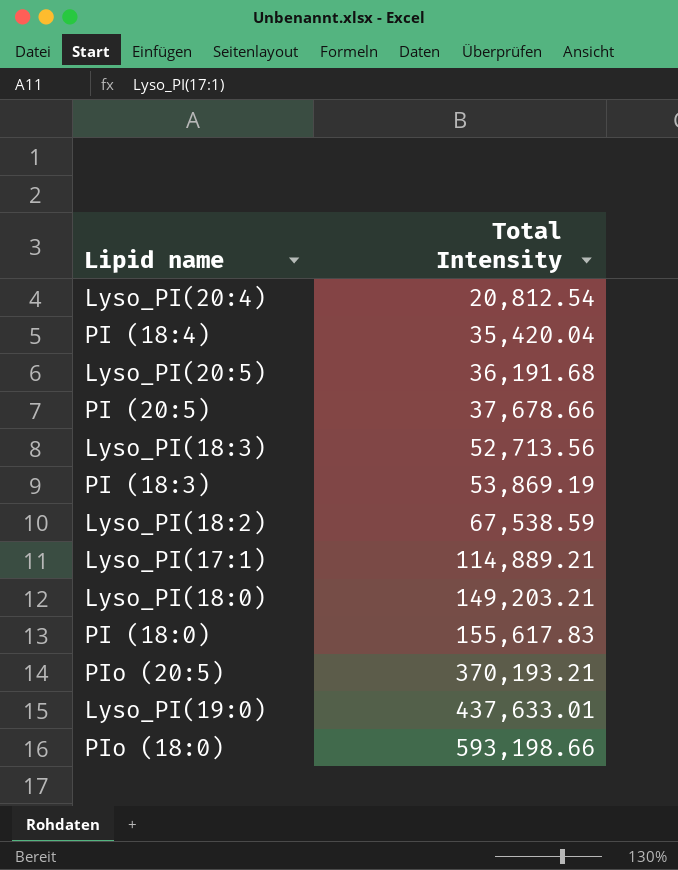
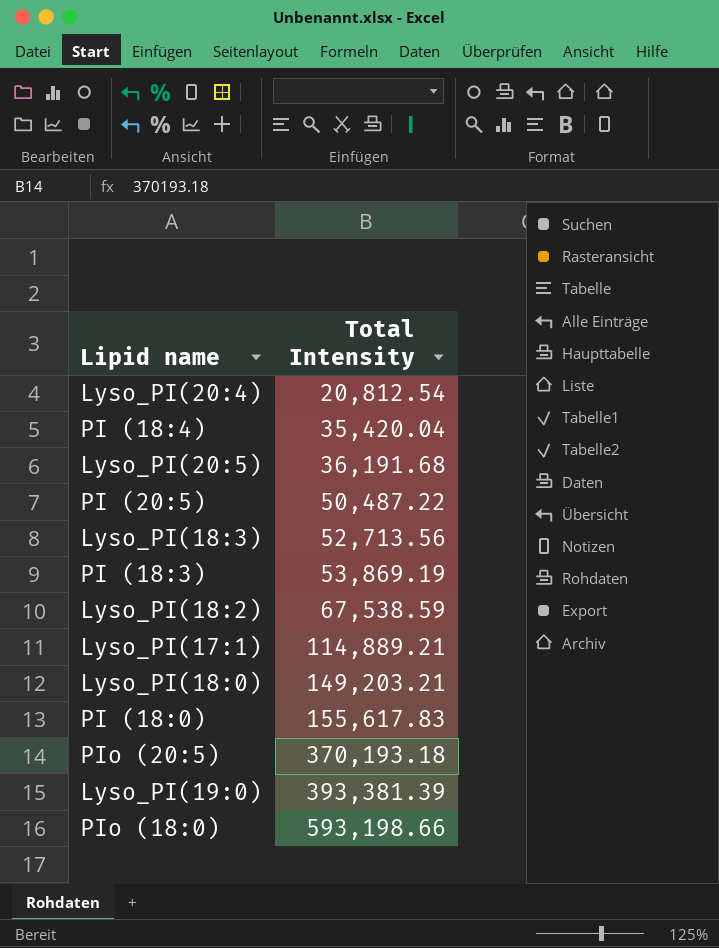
PI (20:5) | Total Intensity: 37,678.66 -> 50,487.22
PIo (20:5) | Total Intensity: 370,193.21 -> 370,193.18
Lyso_PI(19:0) | Total Intensity: 437,633.01 -> 393,381.39

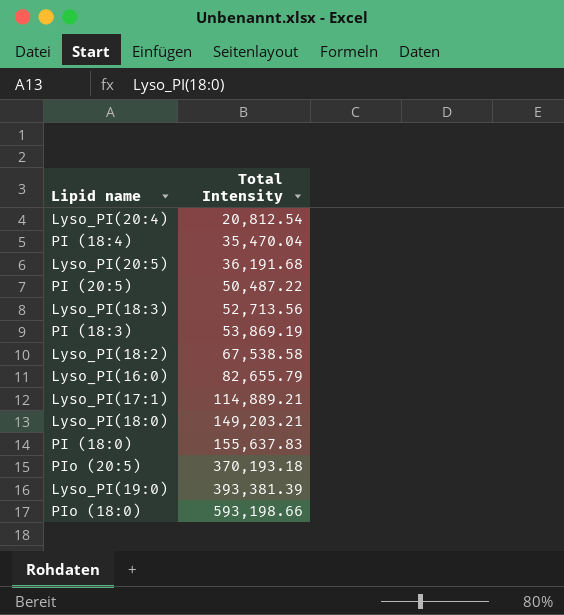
PI (18:4) | Total Intensity: 35,420.04 -> 35,470.04
Lyso_PI(18:2) | Total Intensity: 67,538.59 -> 67,538.58
row Lyso_PI(16:0): none -> 82,655.79
PI (18:0) | Total Intensity: 155,617.83 -> 155,637.83

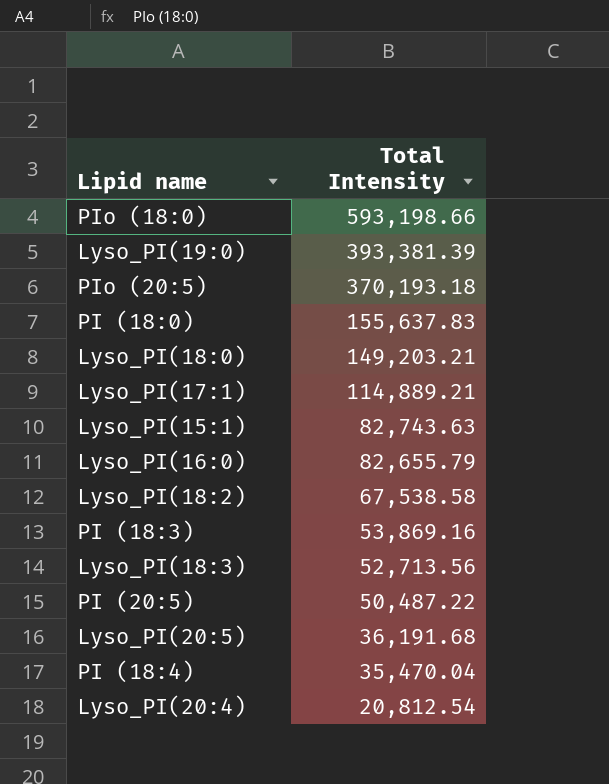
row order: Total Intensity ascending -> Total Intensity descending
row Lyso_PI(15:1): none -> 82,743.63
PI (18:3) | Total Intensity: 53,869.19 -> 53,869.16

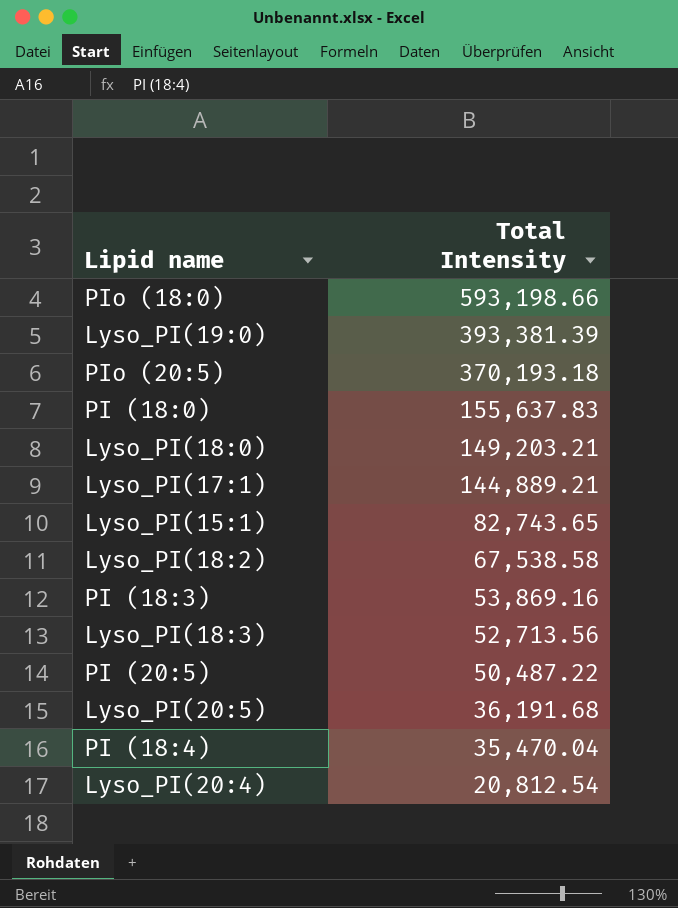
row Lyso_PI(16:0): 82,655.79 -> none
Lyso_PI(17:1) | Total Intensity: 114,889.21 -> 144,889.21
Lyso_PI(15:1) | Total Intensity: 82,743.63 -> 82,743.65

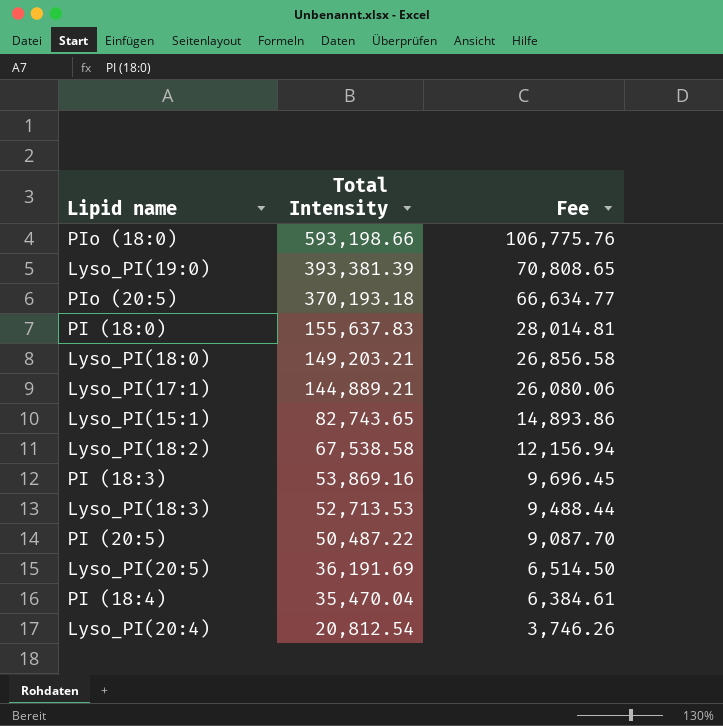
column Fee | formula: none -> [Total Intensity] * 0.18
Lyso_PI(18:3) | Total Intensity: 52,713.56 -> 52,713.53
Lyso_PI(20:5) | Total Intensity: 36,191.68 -> 36,191.69

